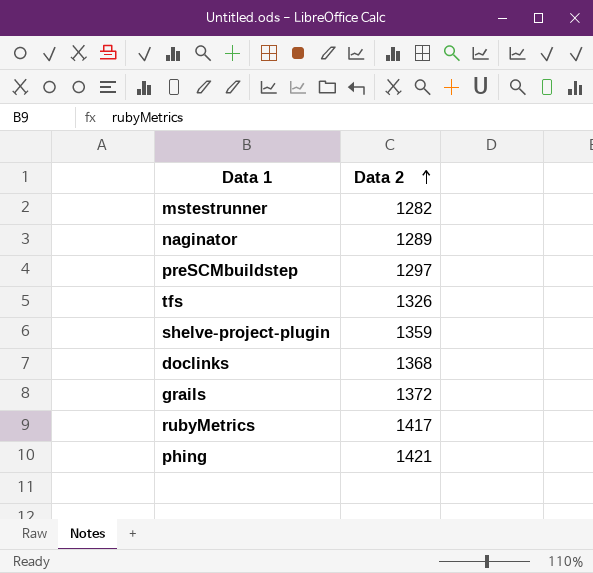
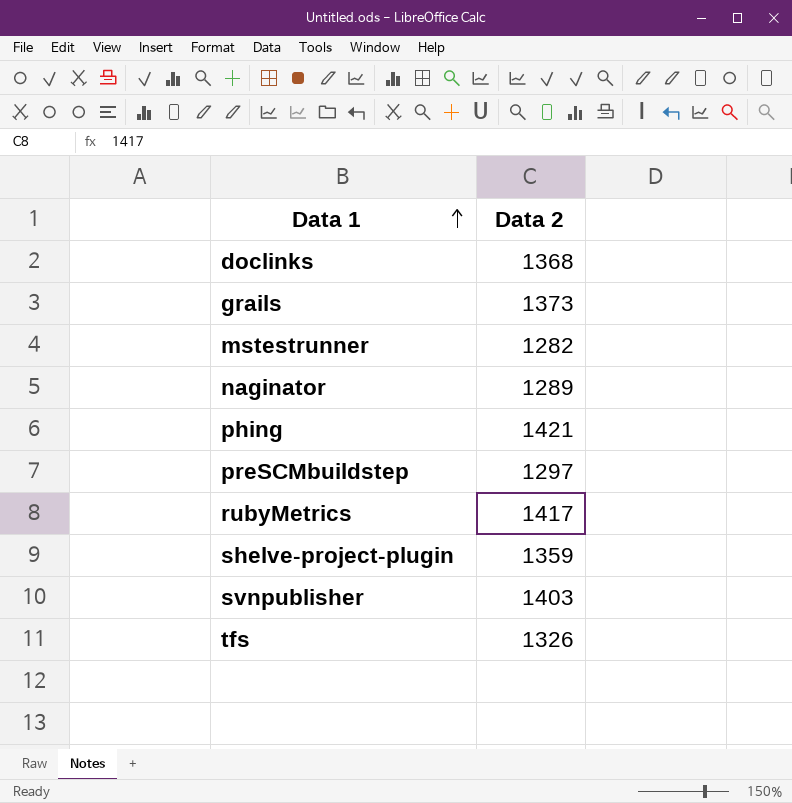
row order: Data 2 ascending -> Data 1 ascending
grails | Data 2: 1372 -> 1373
row svnpublisher: none -> 1403

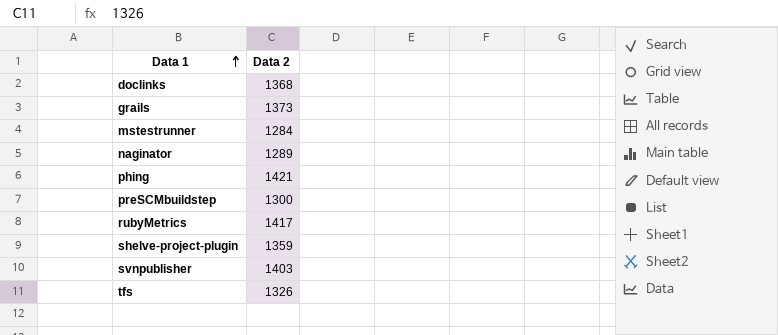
mstestrunner | Data 2: 1282 -> 1284
preSCMbuildstep | Data 2: 1297 -> 1300

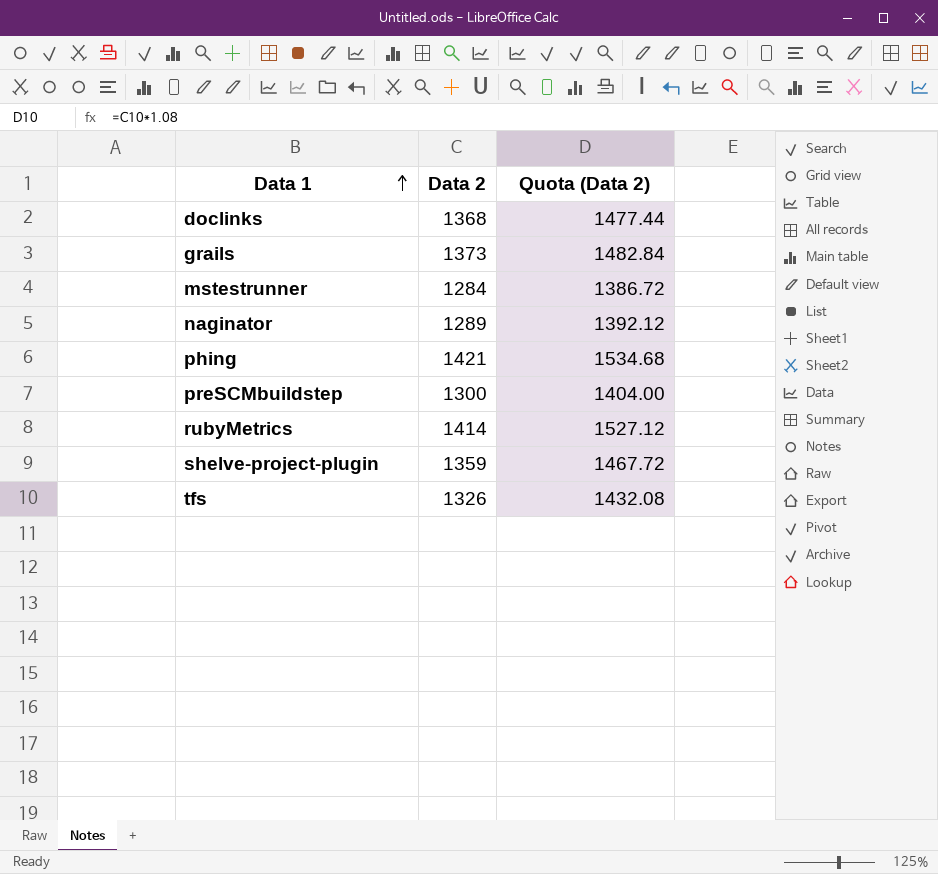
column Quota (Data 2) | formula: none -> [Data 2] * 1.08
row svnpublisher: 1403 -> none
rubyMetrics | Data 2: 1417 -> 1414

